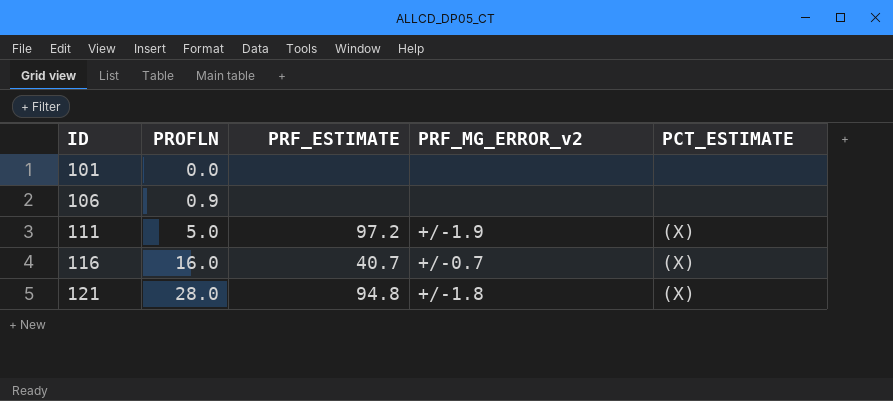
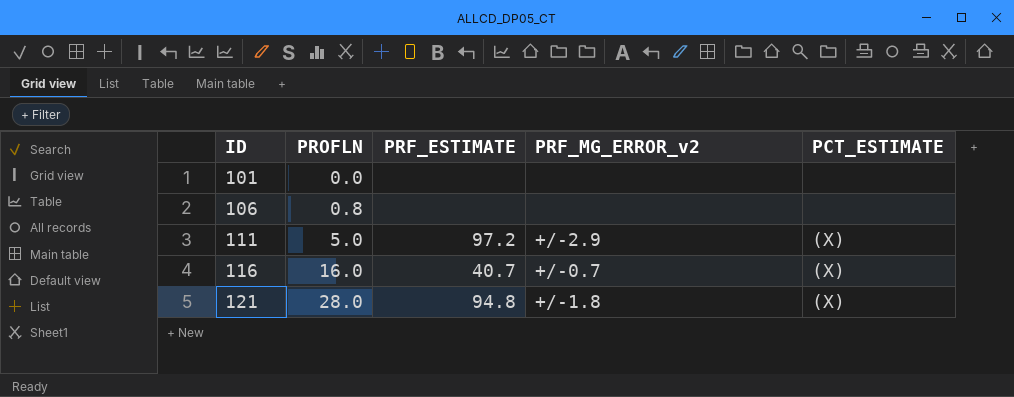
106 | PROFLN: 0.9 -> 0.8
111 | PRF_MG_ERROR_v2: +/-1.9 -> +/-2.9

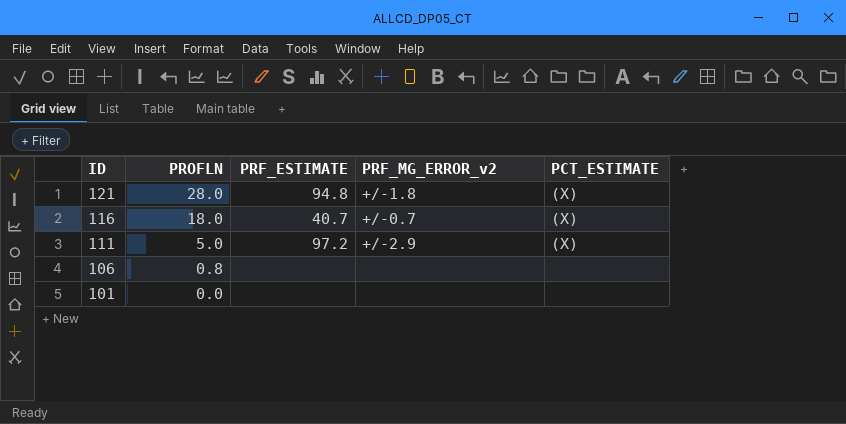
row order: ID ascending -> ID descending
116 | PROFLN: 16.0 -> 18.0

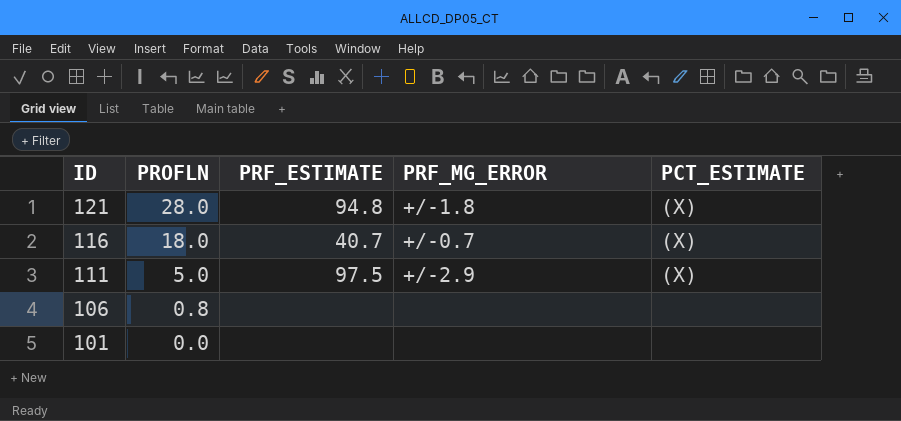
column name: PRF_MG_ERROR_v2 -> PRF_MG_ERROR
111 | PRF_ESTIMATE: 97.2 -> 97.5

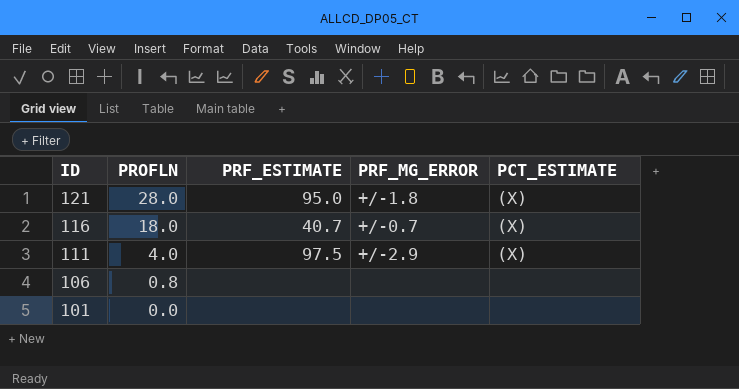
121 | PRF_ESTIMATE: 94.8 -> 95.0
111 | PROFLN: 5.0 -> 4.0

